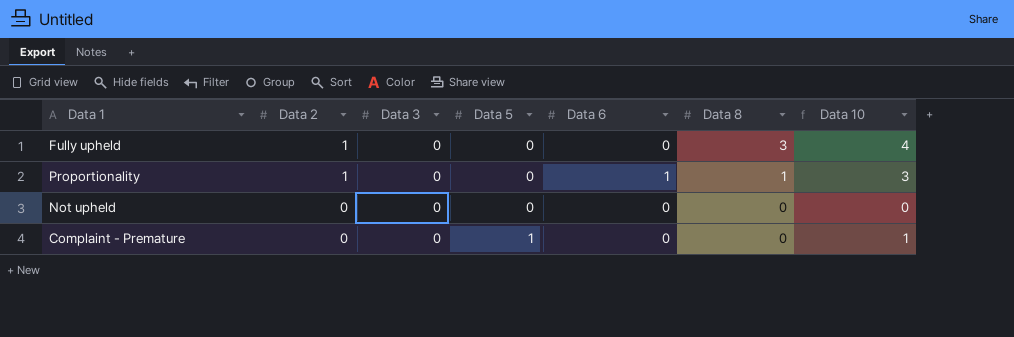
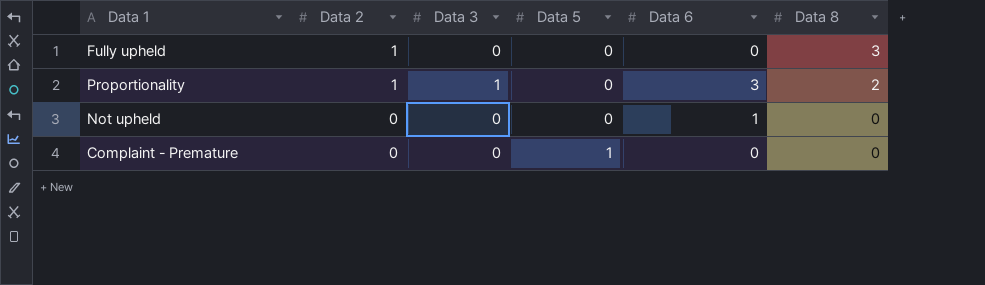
column Data 10 | formula: [Data 2] + [Data 3] + [Data 5] + [Data 6] + [Data 8] -> none
Proportionality | Data 3: 0 -> 1
Proportionality | Data 6: 1 -> 3
Proportionality | Data 8: 1 -> 2
Not upheld | Data 6: 0 -> 1

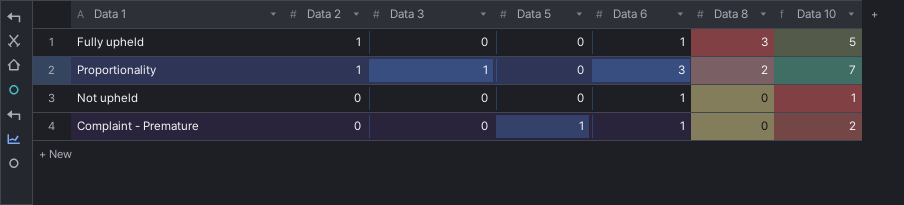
column Data 10 | formula: none -> [Data 2] + [Data 3] + [Data 5] + [Data 6] + [Data 8]
Fully upheld | Data 6: 0 -> 1
Complaint - Premature | Data 6: 0 -> 1

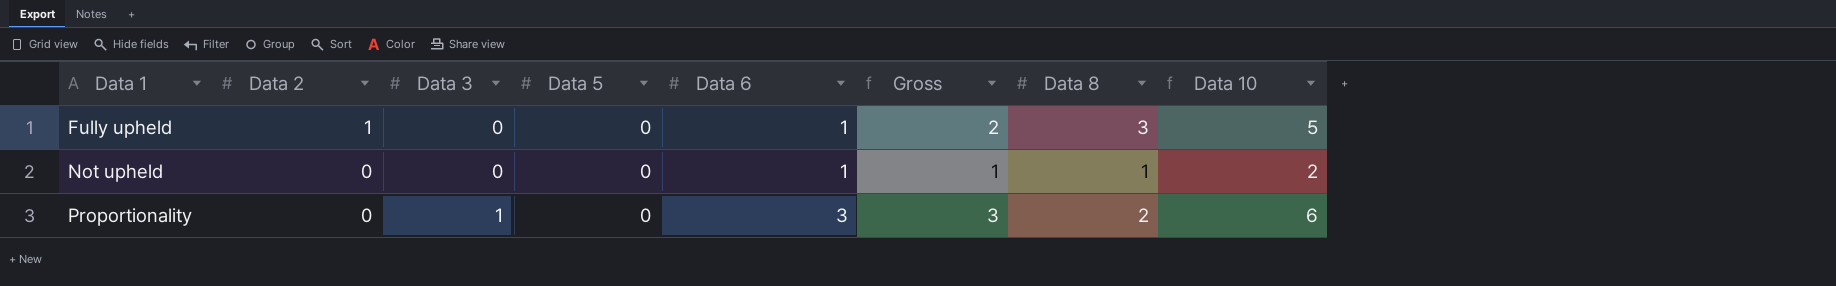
row order: Data 2 descending -> Data 1 ascending
column Gross | formula: none -> [Data 2] + [Data 6]
row Complaint - Premature: 0 | 0 | 1 | 1 | 0 | 2 -> none
Not upheld | Data 8: 0 -> 1
Not upheld | Data 10: 1 -> 2
Proportionality | Data 2: 1 -> 0
Proportionality | Data 10: 7 -> 6

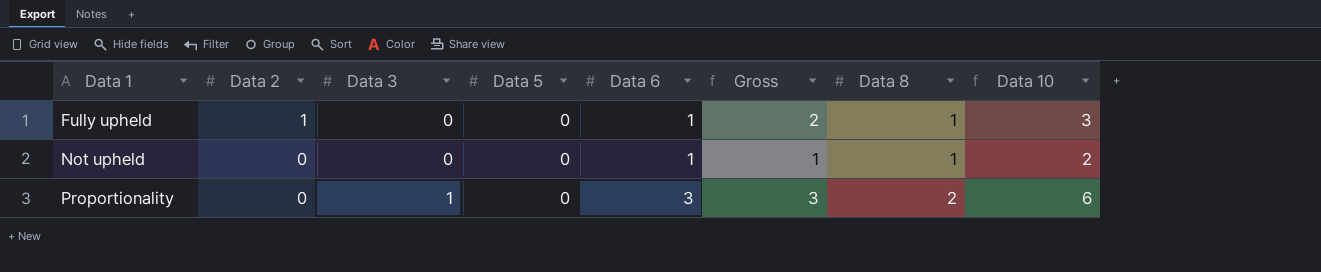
Fully upheld | Data 8: 3 -> 1
Fully upheld | Data 10: 5 -> 3

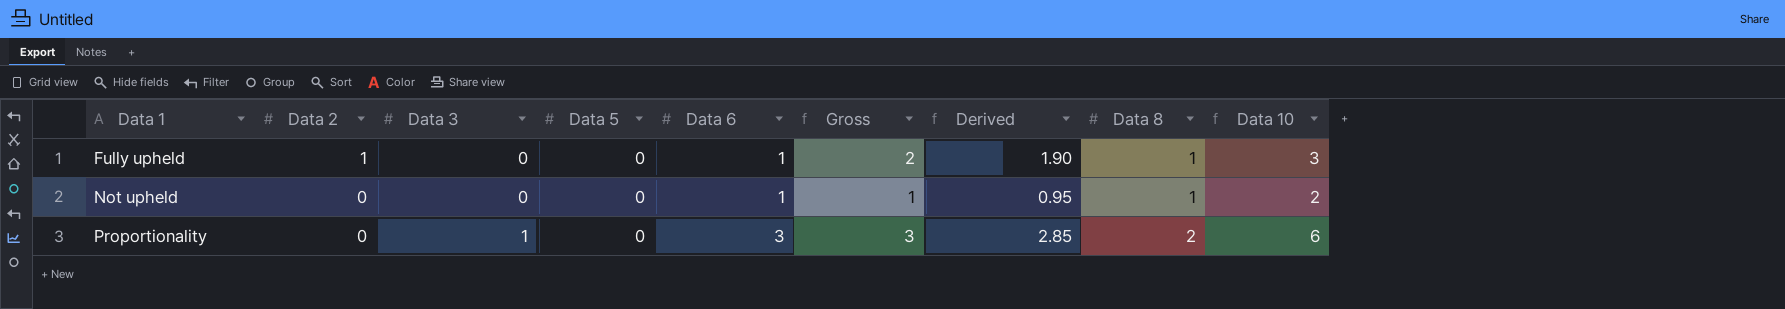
column Derived | formula: none -> [Gross] * 0.95

